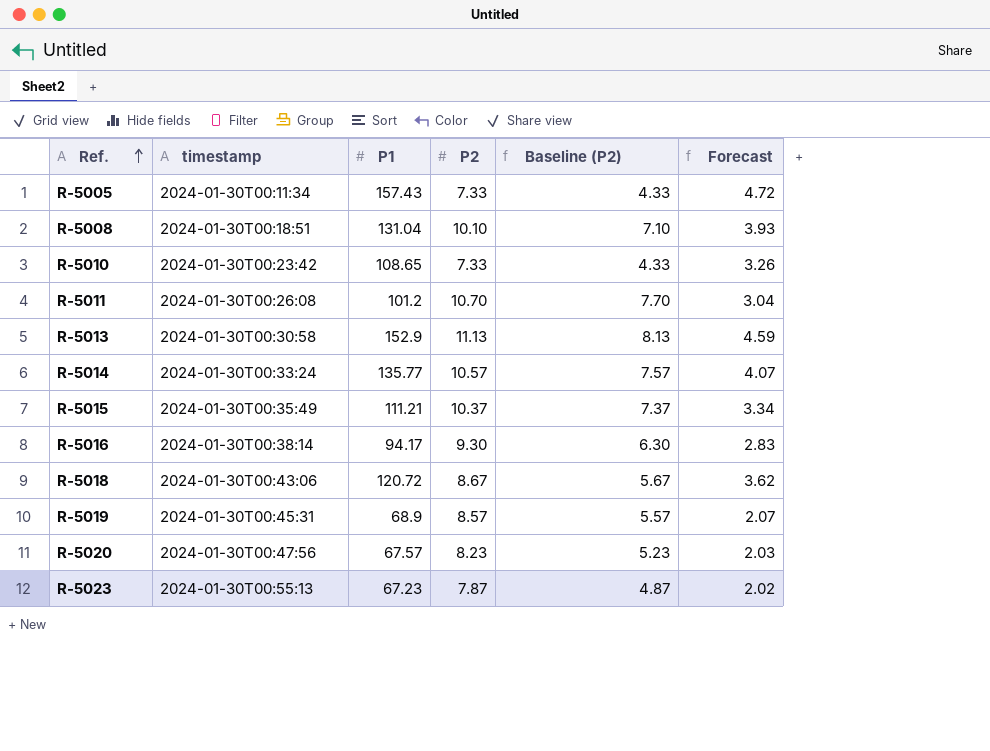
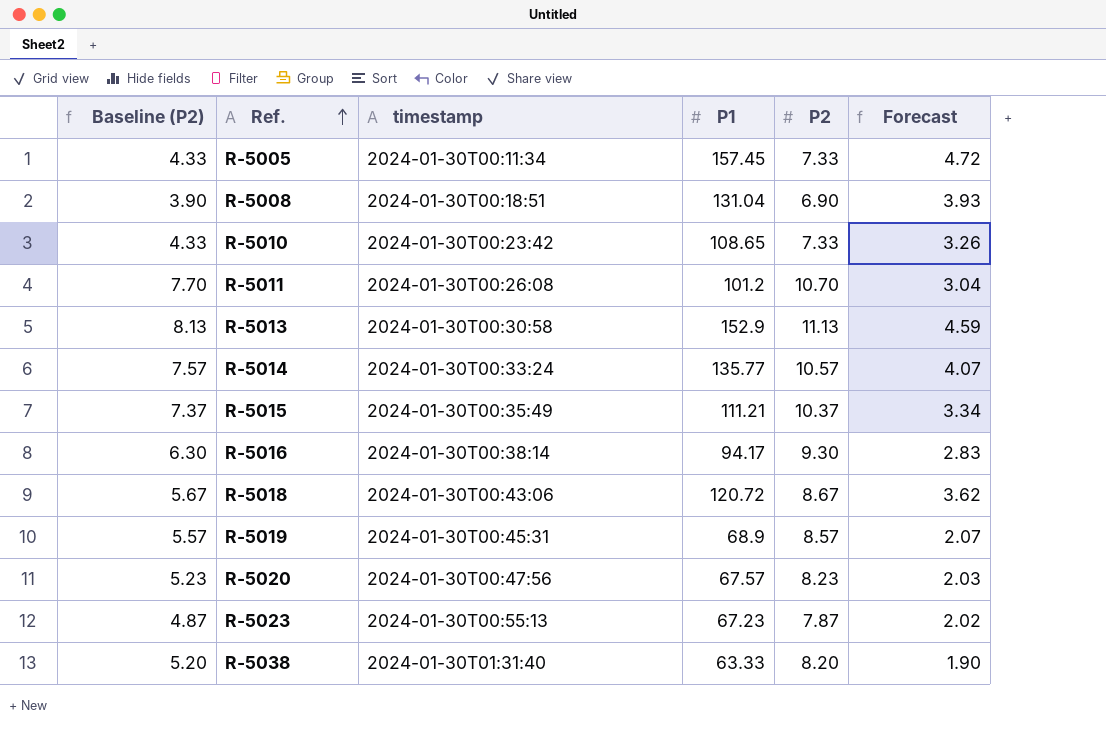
column Baseline (P2) | position: 5 -> 1
R-5005 | P1: 157.43 -> 157.45
R-5008 | Baseline (P2): 7.10 -> 3.90
R-5008 | P2: 10.10 -> 6.90
row R-5038: none -> 5.20 | 2024-01-30T01:31:40 | 63.33 | 8.20 | 1.90

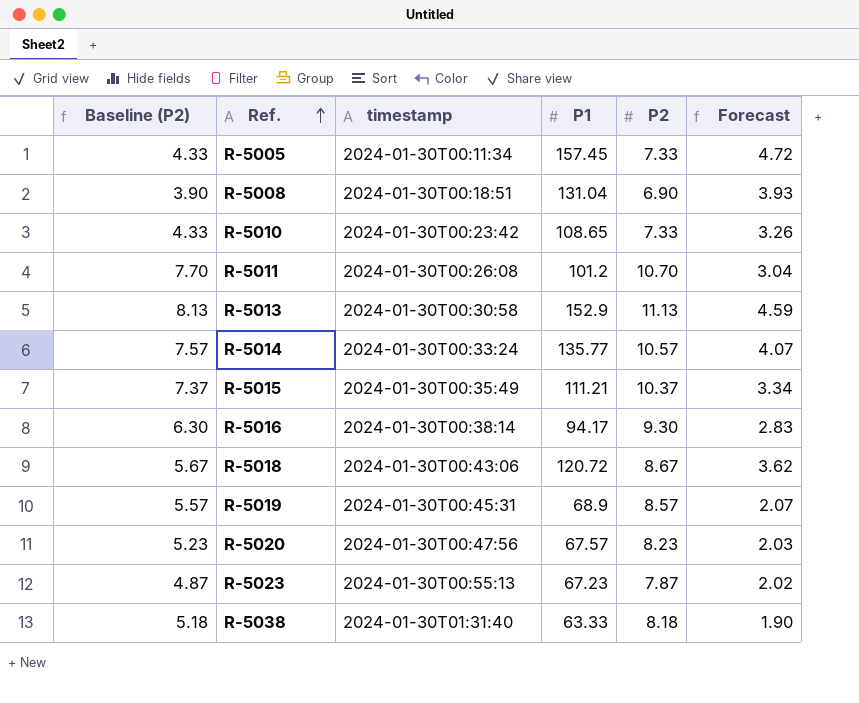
R-5038 | Baseline (P2): 5.20 -> 5.18
R-5038 | P2: 8.20 -> 8.18

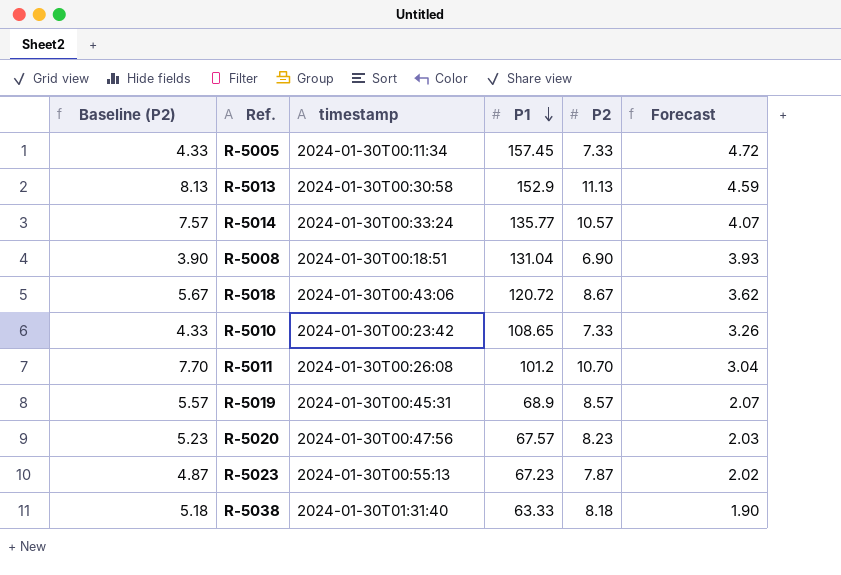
row order: Ref. ascending -> P1 descending
row R-5015: 7.37 | 2024-01-30T00:35:49 | 111.21 | 10.37 | 3.34 -> none
row R-5016: 6.30 | 2024-01-30T00:38:14 | 94.17 | 9.30 | 2.83 -> none

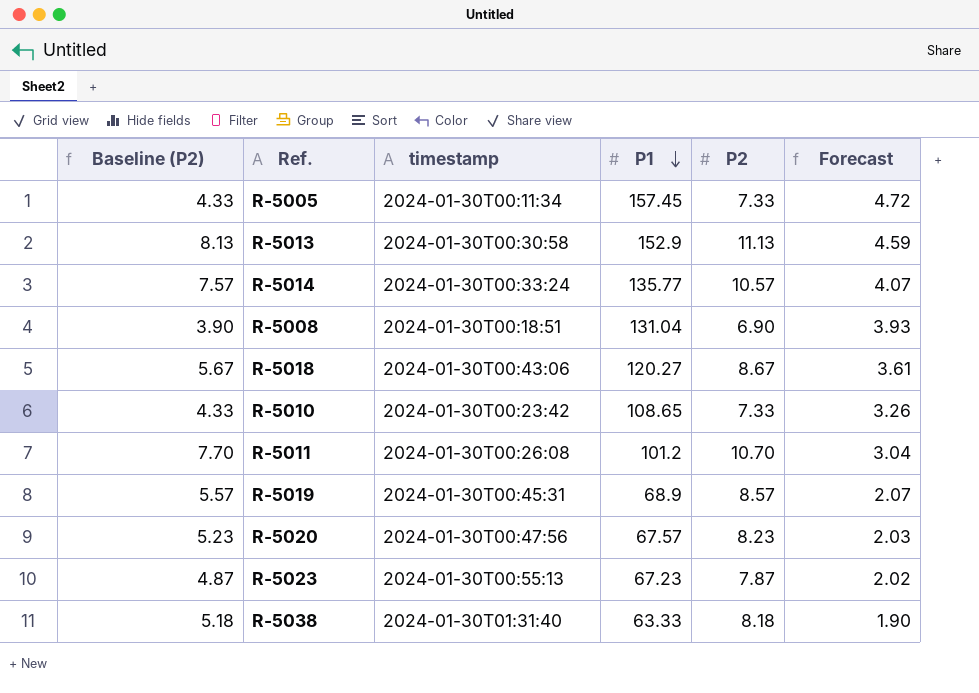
R-5018 | P1: 120.72 -> 120.27
R-5018 | Forecast: 3.62 -> 3.61

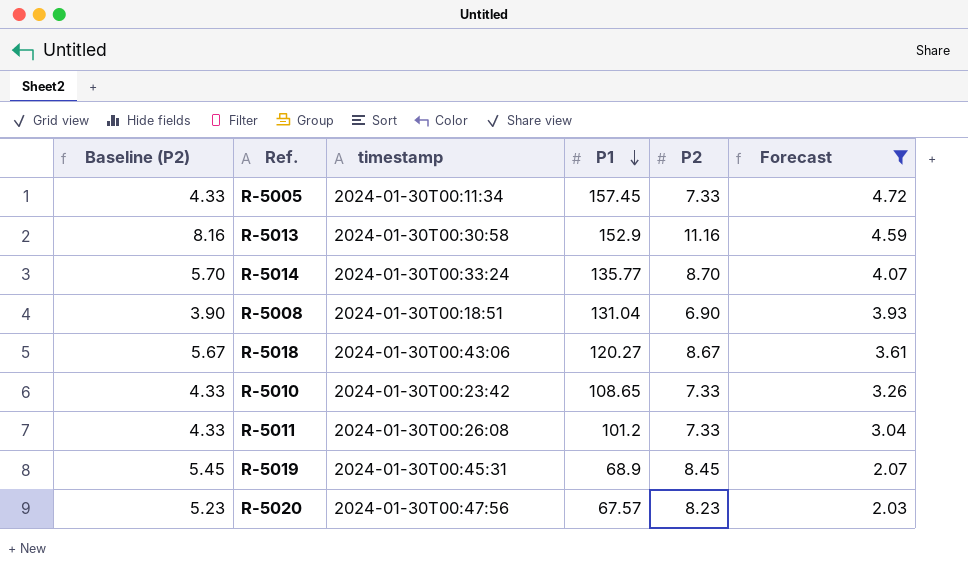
filter: none -> Forecast >= 2.03
R-5013 | Baseline (P2): 8.13 -> 8.16
R-5013 | P2: 11.13 -> 11.16
R-5014 | Baseline (P2): 7.57 -> 5.70
R-5014 | P2: 10.57 -> 8.70
R-5011 | Baseline (P2): 7.70 -> 4.33
R-5011 | P2: 10.70 -> 7.33
R-5019 | Baseline (P2): 5.57 -> 5.45
R-5019 | P2: 8.57 -> 8.45

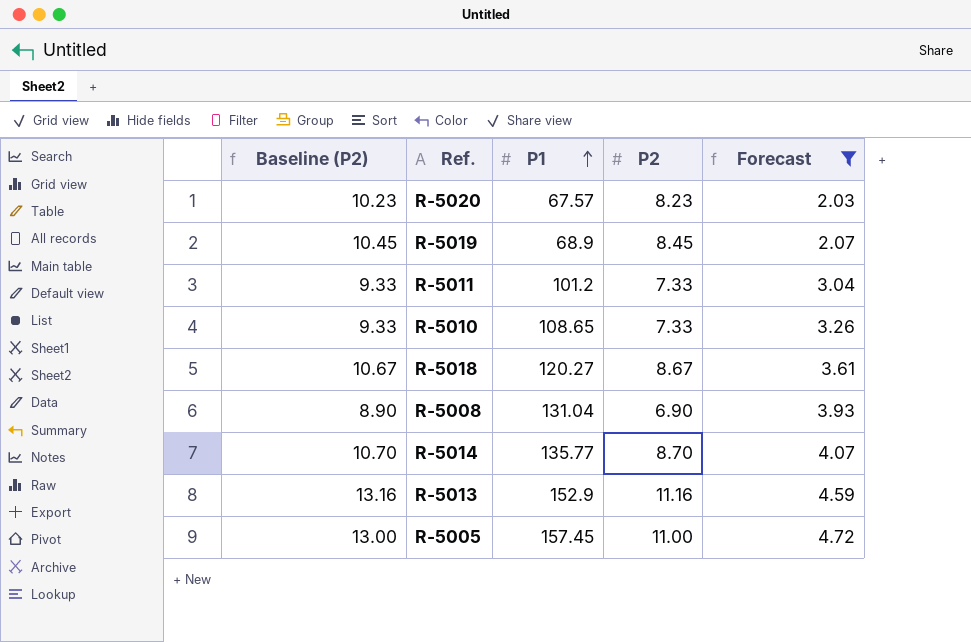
row order: P1 descending -> P1 ascending
column timestamp | position: 3 -> none
column Baseline (P2) | formula: [P2] - 3 -> [P2] + 2
R-5005 | P2: 7.33 -> 11.00

